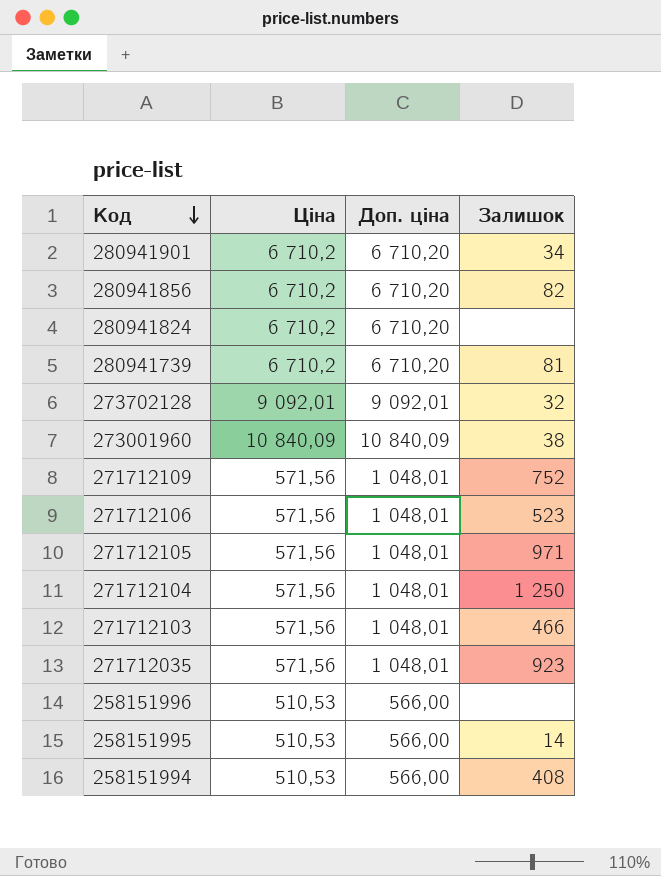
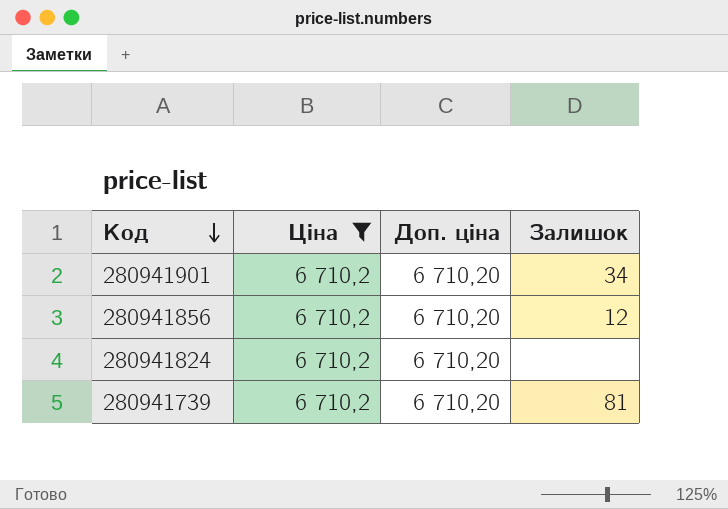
filter: none -> Ціна = 6 710,2
280941856 | Залишок: 82 -> 12

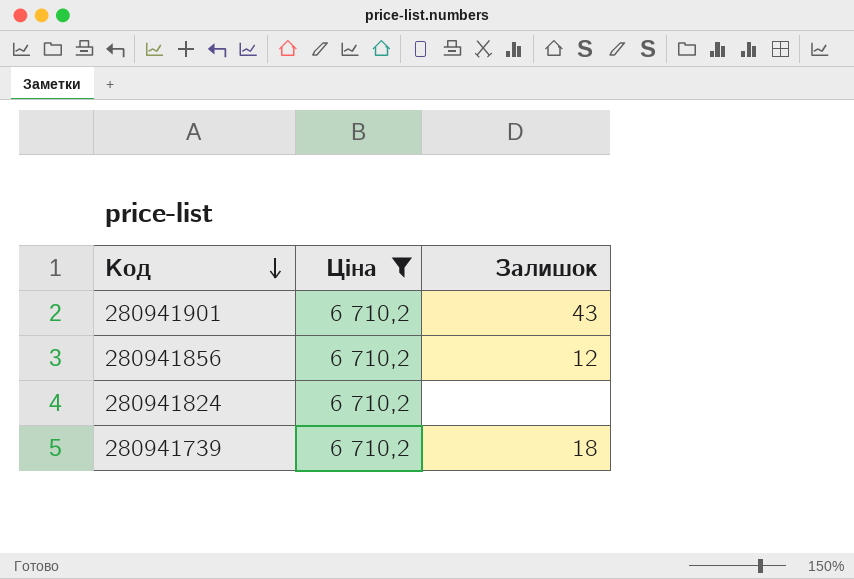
column Доп. ціна | position: 3 -> none
280941901 | Залишок: 34 -> 43
280941739 | Залишок: 81 -> 18

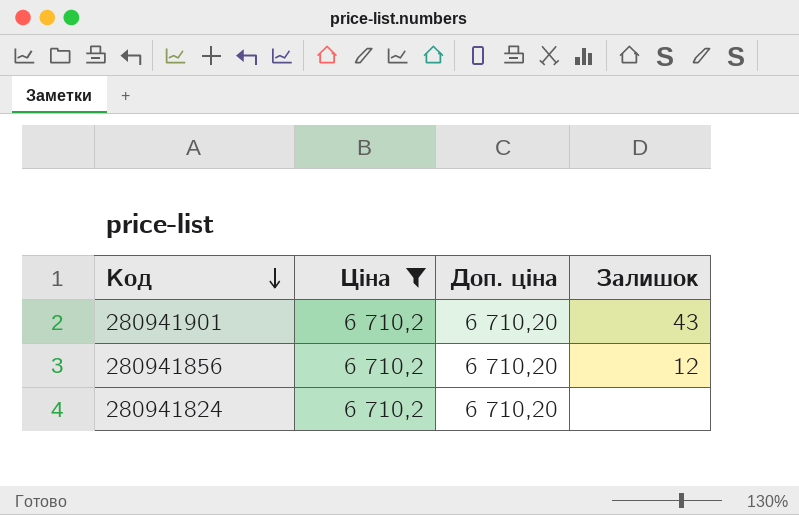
column Доп. ціна | position: none -> 3
row 280941739: 6 710,2 | 18 -> none

